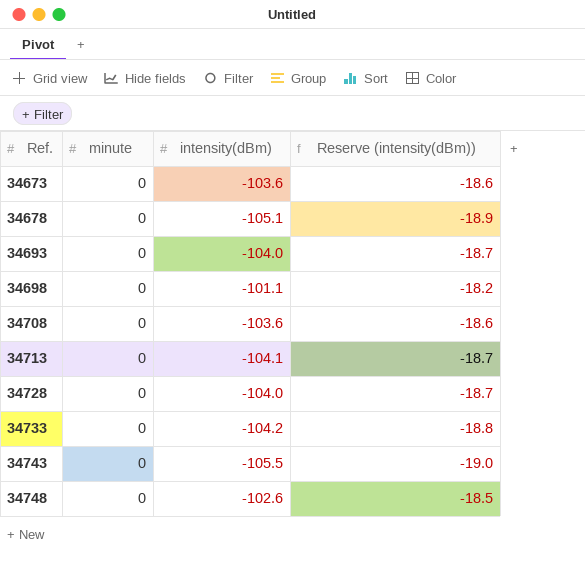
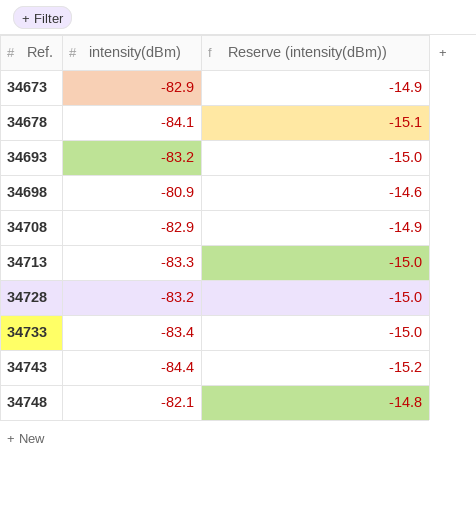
column minute | position: 2 -> none
34673 | intensity(dBm): -103.6 -> -82.9
34673 | Reserve (intensity(dBm)): -18.6 -> -14.9
34678 | intensity(dBm): -105.1 -> -84.1
34678 | Reserve (intensity(dBm)): -18.9 -> -15.1
34693 | intensity(dBm): -104.0 -> -83.2
34693 | Reserve (intensity(dBm)): -18.7 -> -15.0
34698 | intensity(dBm): -101.1 -> -80.9
34698 | Reserve (intensity(dBm)): -18.2 -> -14.6
34708 | intensity(dBm): -103.6 -> -82.9
34708 | Reserve (intensity(dBm)): -18.6 -> -14.9
34713 | intensity(dBm): -104.1 -> -83.3
34713 | Reserve (intensity(dBm)): -18.7 -> -15.0
34728 | intensity(dBm): -104.0 -> -83.2
34728 | Reserve (intensity(dBm)): -18.7 -> -15.0
34733 | intensity(dBm): -104.2 -> -83.4
34733 | Reserve (intensity(dBm)): -18.8 -> -15.0
34743 | intensity(dBm): -105.5 -> -84.4
34743 | Reserve (intensity(dBm)): -19.0 -> -15.2
34748 | intensity(dBm): -102.6 -> -82.1
34748 | Reserve (intensity(dBm)): -18.5 -> -14.8

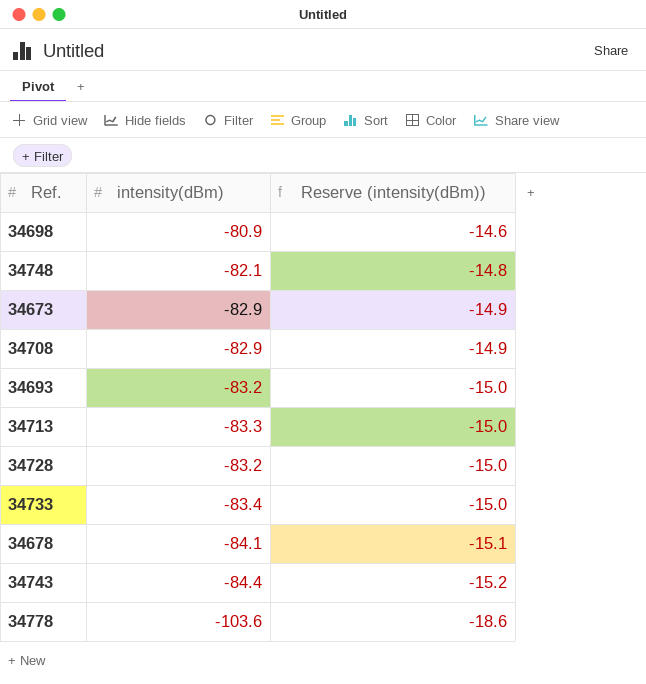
row order: Ref. ascending -> Reserve (intensity(dBm)) descending
row 34778: none -> -103.6 | -18.6

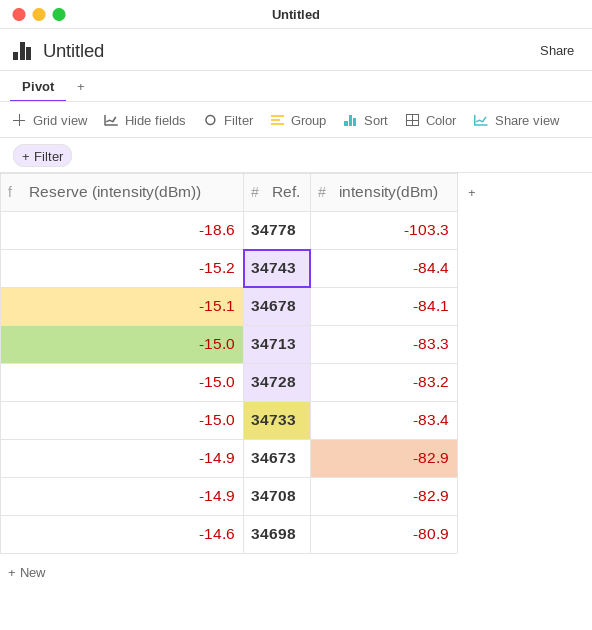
row order: Reserve (intensity(dBm)) descending -> Reserve (intensity(dBm)) ascending
column Reserve (intensity(dBm)) | position: 3 -> 1
row 34748: -82.1 | -14.8 -> none
row 34693: -83.2 | -15.0 -> none
34778 | intensity(dBm): -103.6 -> -103.3

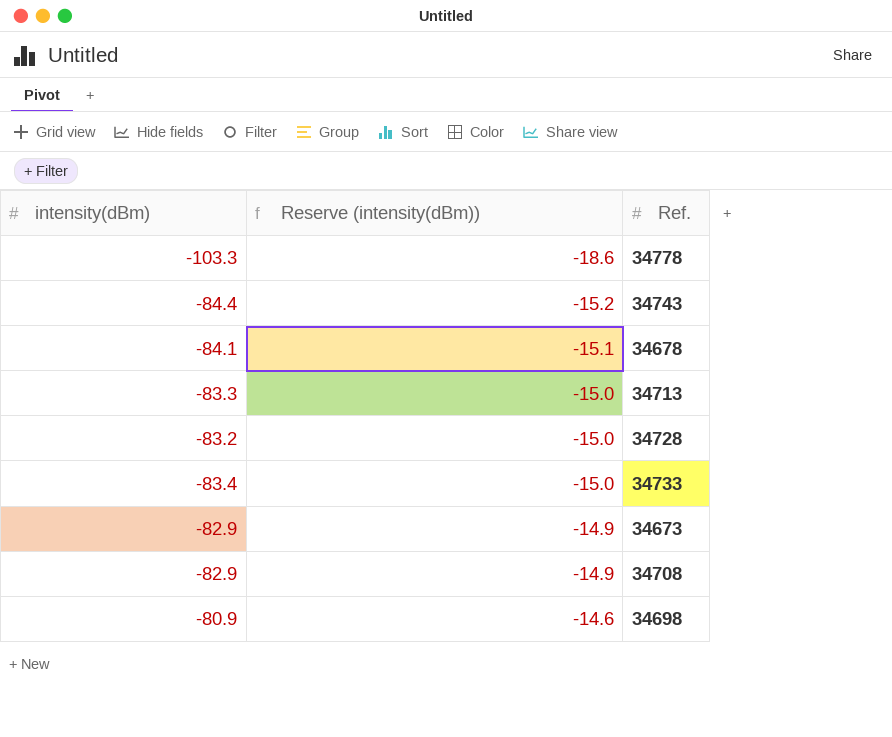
column intensity(dBm) | position: 3 -> 1

